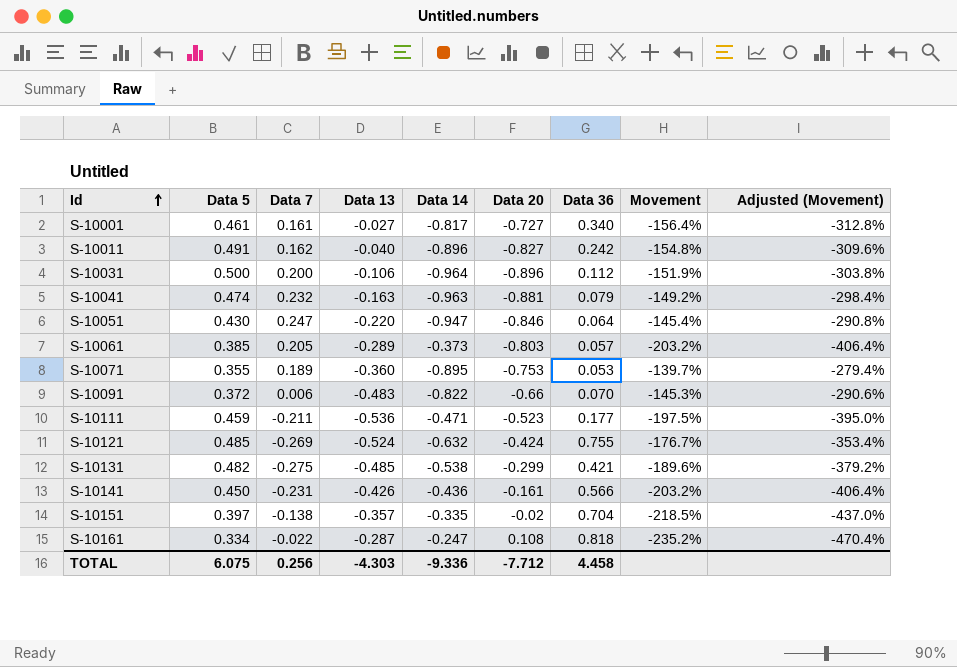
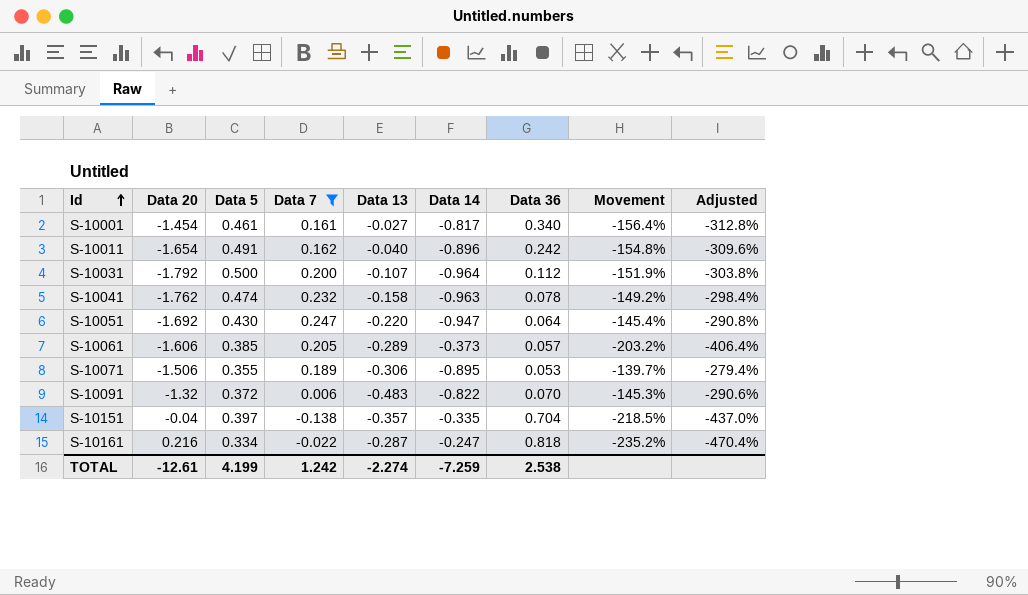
filter: none -> Data 7 >= -0.138
column Data 20 | position: 6 -> 2
column name: Adjusted (Movement) -> Adjusted
S-10001 | Data 20: -0.727 -> -1.454
S-10011 | Data 20: -0.827 -> -1.654
S-10031 | Data 20: -0.896 -> -1.792
S-10031 | Data 13: -0.106 -> -0.107
S-10041 | Data 20: -0.881 -> -1.762
S-10041 | Data 13: -0.163 -> -0.158
S-10041 | Data 36: 0.079 -> 0.078
S-10051 | Data 20: -0.846 -> -1.692
S-10061 | Data 20: -0.803 -> -1.606
S-10071 | Data 20: -0.753 -> -1.506
S-10071 | Data 13: -0.360 -> -0.306
S-10091 | Data 20: -0.66 -> -1.32
S-10151 | Data 20: -0.02 -> -0.04
S-10161 | Data 20: 0.108 -> 0.216
TOTAL | Data 20: -7.712 -> -12.61
TOTAL | Data 5: 6.075 -> 4.199
TOTAL | Data 7: 0.256 -> 1.242
TOTAL | Data 13: -4.303 -> -2.274
TOTAL | Data 14: -9.336 -> -7.259
TOTAL | Data 36: 4.458 -> 2.538

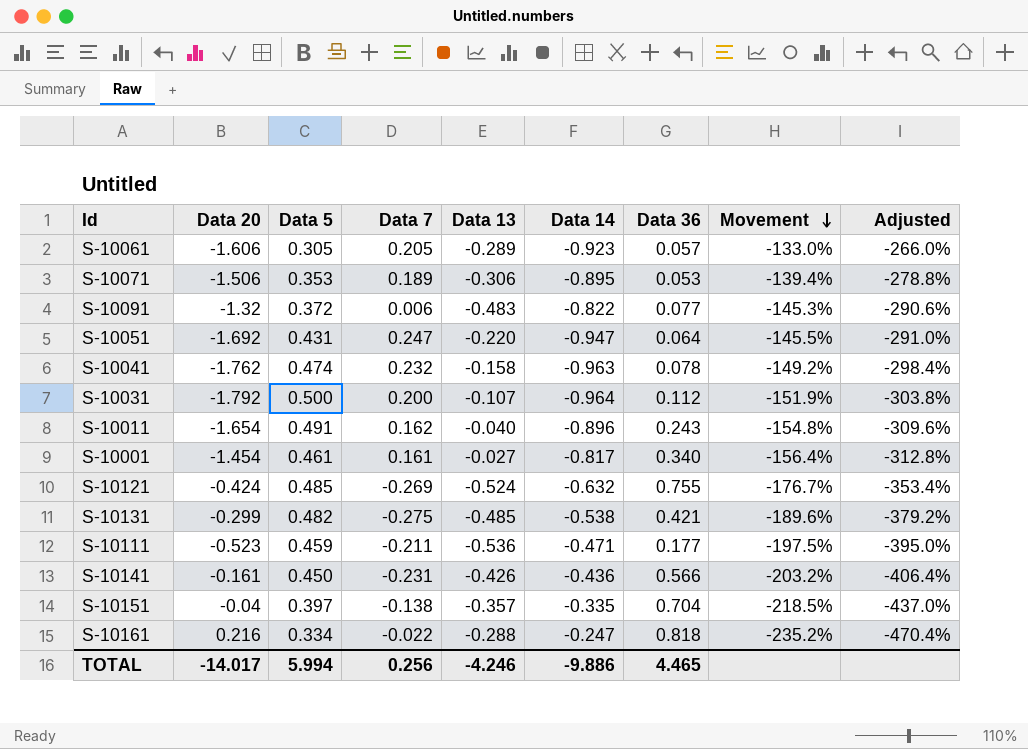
filter: Data 7 >= -0.138 -> none
row order: Id ascending -> Movement descending
S-10061 | Data 5: 0.385 -> 0.305
S-10061 | Data 14: -0.373 -> -0.923
S-10061 | Movement: -203.2% -> -133.0%
S-10061 | Adjusted: -406.4% -> -266.0%
S-10071 | Data 5: 0.355 -> 0.353
S-10071 | Movement: -139.7% -> -139.4%
S-10071 | Adjusted: -279.4% -> -278.8%
S-10091 | Data 36: 0.070 -> 0.077
S-10051 | Data 5: 0.430 -> 0.431
S-10051 | Movement: -145.4% -> -145.5%
S-10051 | Adjusted: -290.8% -> -291.0%
S-10011 | Data 36: 0.242 -> 0.243
S-10161 | Data 13: -0.287 -> -0.288
TOTAL | Data 20: -12.61 -> -14.017
TOTAL | Data 5: 4.199 -> 5.994
TOTAL | Data 7: 1.242 -> 0.256
TOTAL | Data 13: -2.274 -> -4.246
TOTAL | Data 14: -7.259 -> -9.886
TOTAL | Data 36: 2.538 -> 4.465

